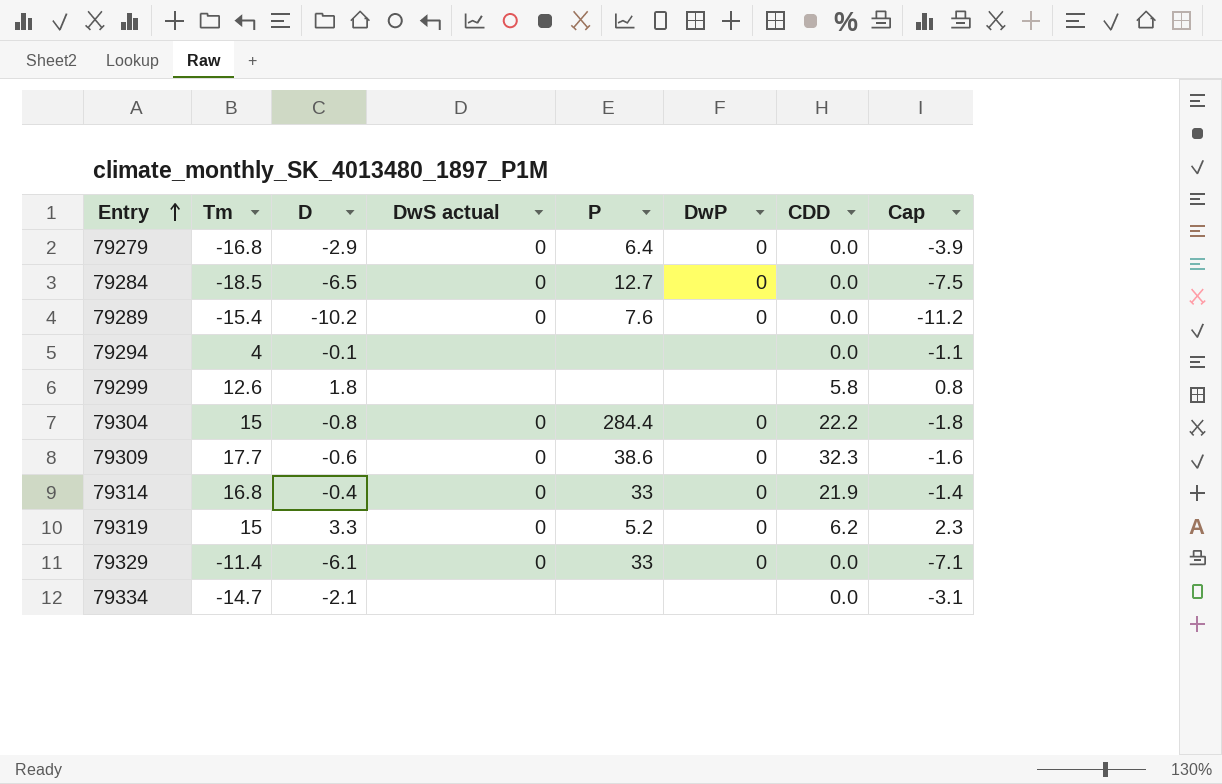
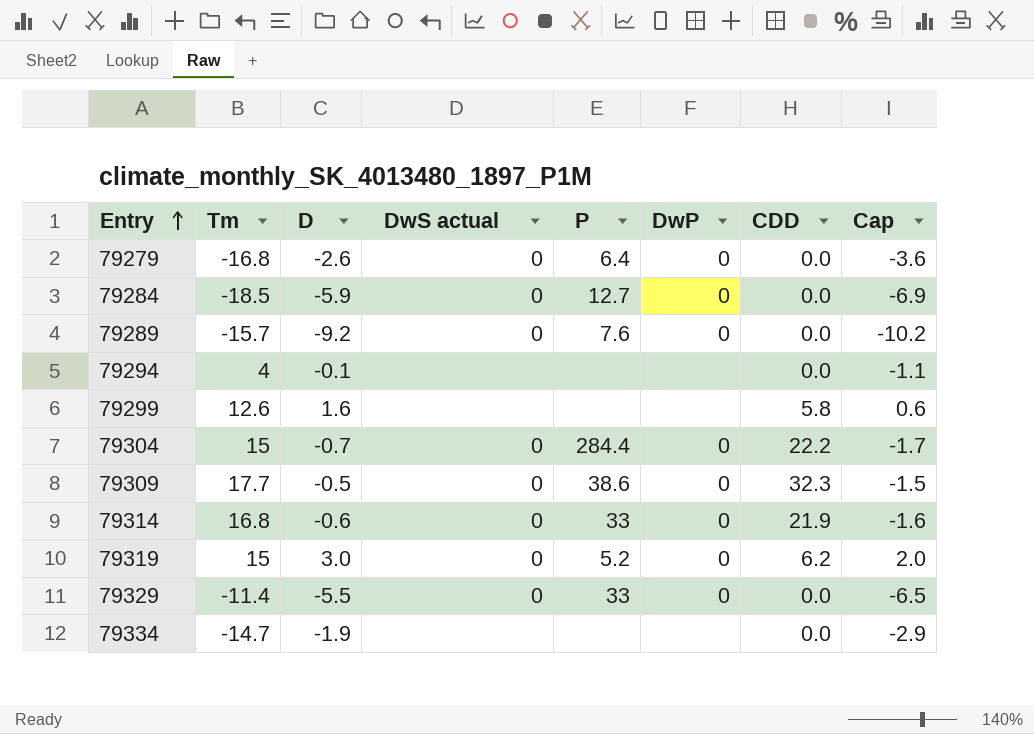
79279 | D: -2.9 -> -2.6
79279 | Cap: -3.9 -> -3.6
79284 | D: -6.5 -> -5.9
79284 | Cap: -7.5 -> -6.9
79289 | Tm: -15.4 -> -15.7
79289 | D: -10.2 -> -9.2
79289 | Cap: -11.2 -> -10.2
79299 | D: 1.8 -> 1.6
79299 | Cap: 0.8 -> 0.6
79304 | D: -0.8 -> -0.7
79304 | Cap: -1.8 -> -1.7
79309 | D: -0.6 -> -0.5
79309 | Cap: -1.6 -> -1.5
79314 | D: -0.4 -> -0.6
79314 | Cap: -1.4 -> -1.6
79319 | D: 3.3 -> 3.0
79319 | Cap: 2.3 -> 2.0
79329 | D: -6.1 -> -5.5
79329 | Cap: -7.1 -> -6.5
79334 | D: -2.1 -> -1.9
79334 | Cap: -3.1 -> -2.9

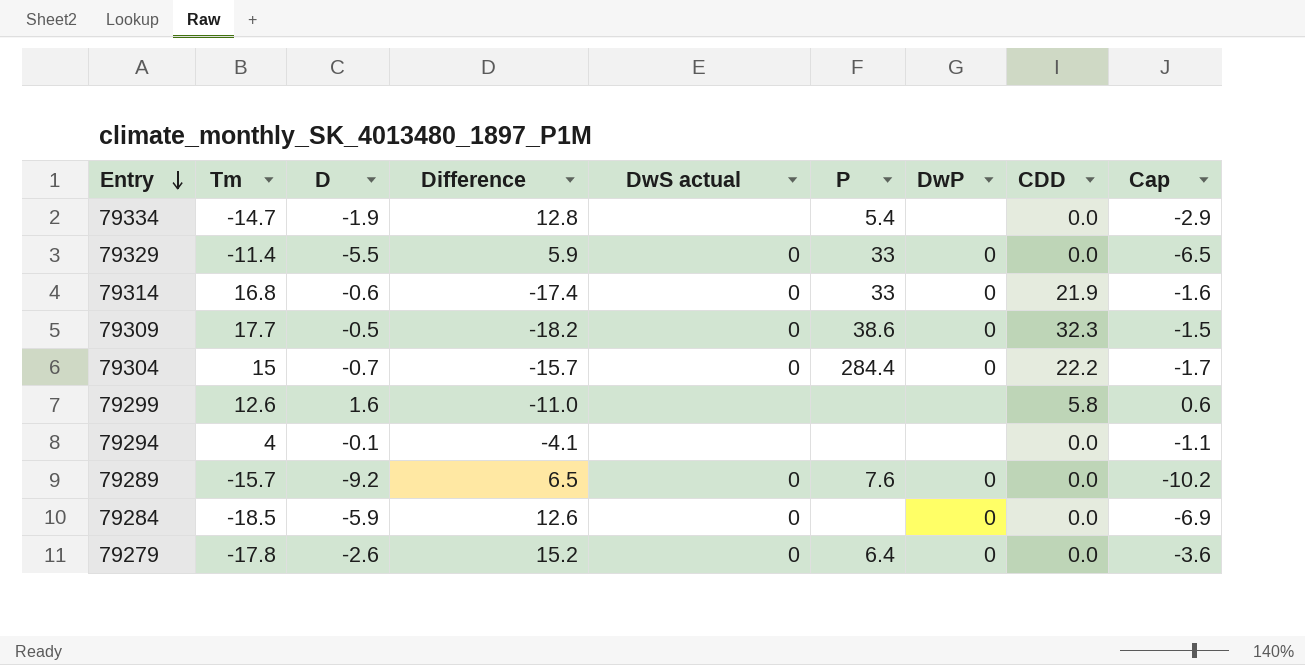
row order: Entry ascending -> Entry descending
column Difference | formula: none -> [D] - [Tm]
row 79319: 15 | 3.0 | 0 | 5.2 | 0 | 6.2 | 2.0 -> none
79334 | P: none -> 5.4
79284 | P: 12.7 -> none
79279 | Tm: -16.8 -> -17.8

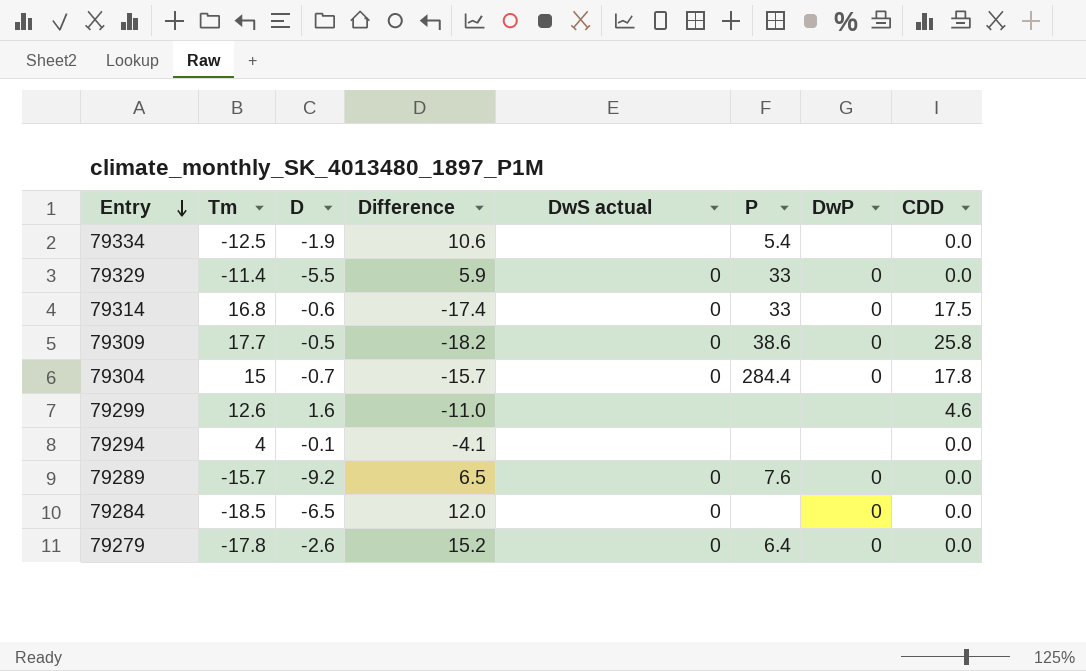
column Cap | formula: [D] - 1 -> none
79334 | Tm: -14.7 -> -12.5
79334 | Difference: 12.8 -> 10.6
79314 | CDD: 21.9 -> 17.5
79309 | CDD: 32.3 -> 25.8
79304 | CDD: 22.2 -> 17.8
79299 | CDD: 5.8 -> 4.6
79284 | D: -5.9 -> -6.5
79284 | Difference: 12.6 -> 12.0

